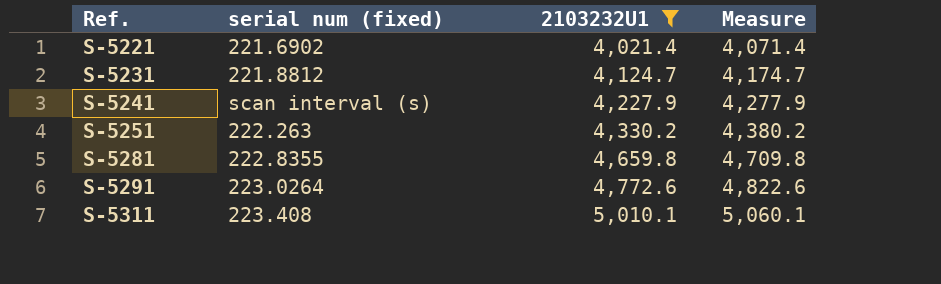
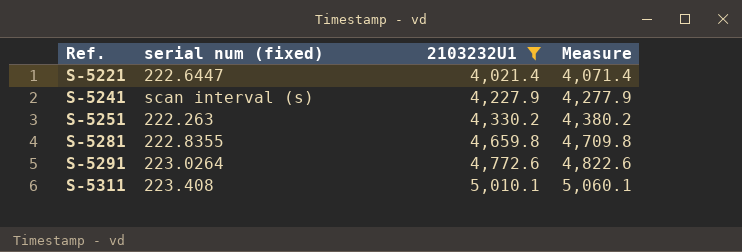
row S-5231: 221.8812 | 4,124.7 | 4,174.7 -> none
S-5221 | serial num (fixed): 221.6902 -> 222.6447

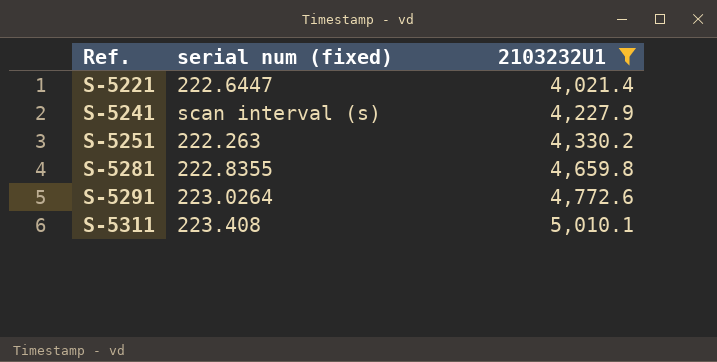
column Measure | formula: [2103232U1] + 50 -> none

